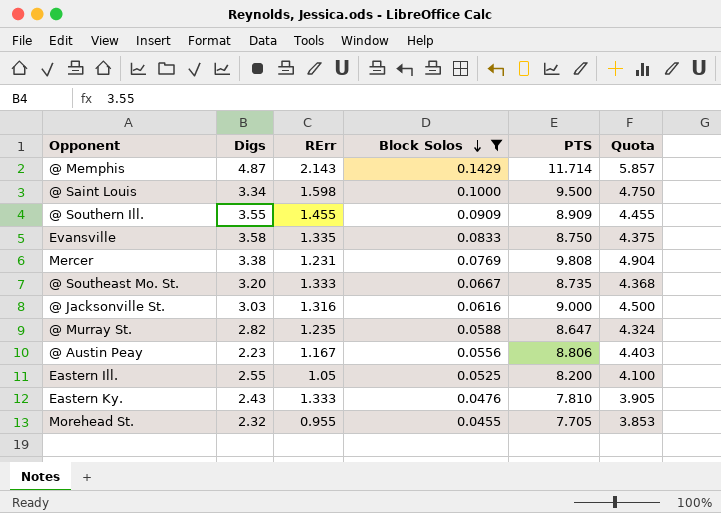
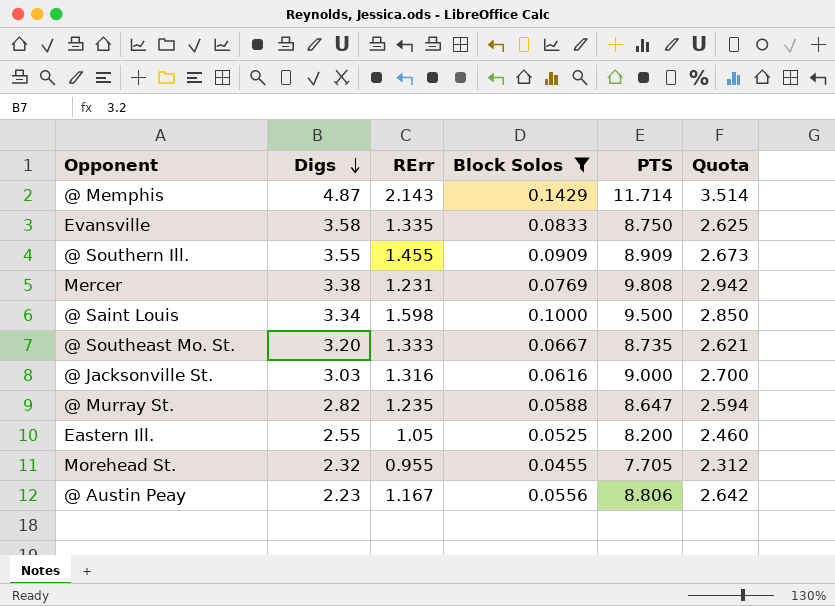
row order: Block Solos descending -> Digs descending
column Quota | formula: [PTS] * 0.5 -> [PTS] * 0.3
row Eastern Ky.: 2.43 | 1.333 | 0.0476 | 7.810 | 3.905 -> none

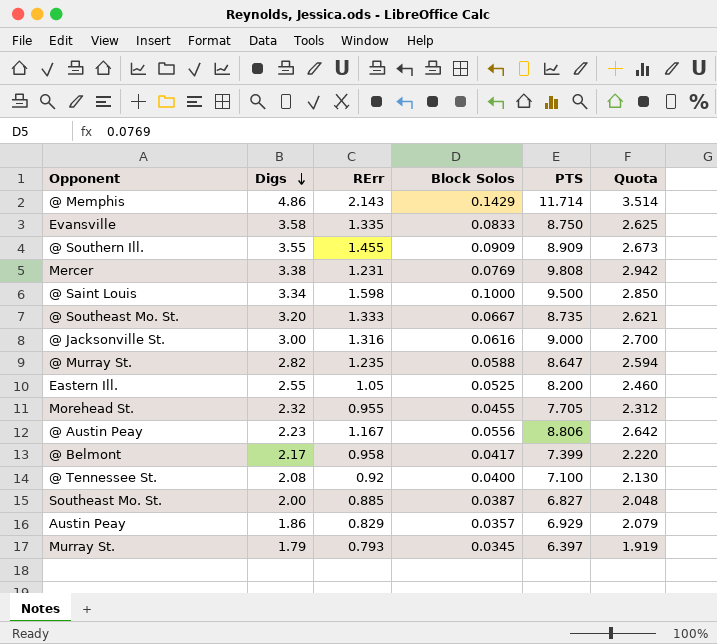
filter: Block Solos >= 0.0455 -> none
@ Memphis | Digs: 4.87 -> 4.86
@ Jacksonville St. | Digs: 3.03 -> 3.00

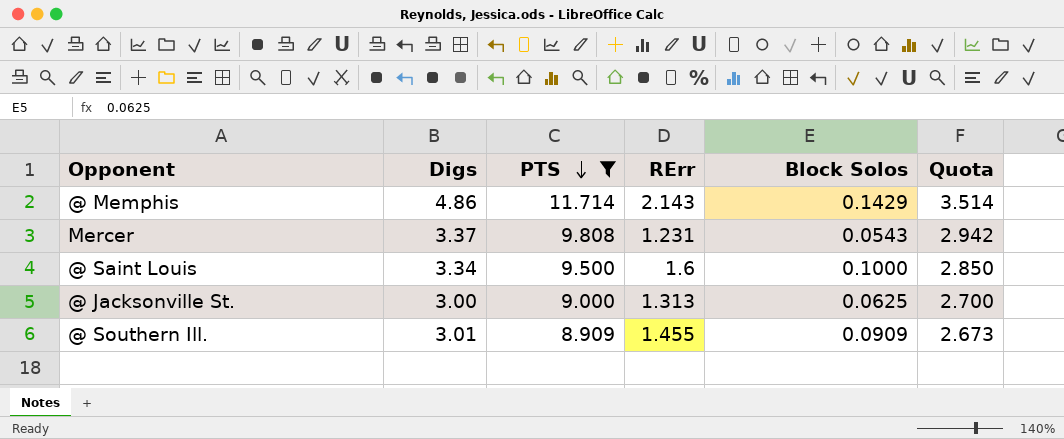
filter: none -> PTS >= 8.909
row order: Digs descending -> PTS descending
column PTS | position: 5 -> 3
Mercer | Digs: 3.38 -> 3.37
Mercer | Block Solos: 0.0769 -> 0.0543
@ Saint Louis | RErr: 1.598 -> 1.6
@ Jacksonville St. | RErr: 1.316 -> 1.313
@ Jacksonville St. | Block Solos: 0.0616 -> 0.0625
@ Southern Ill. | Digs: 3.55 -> 3.01

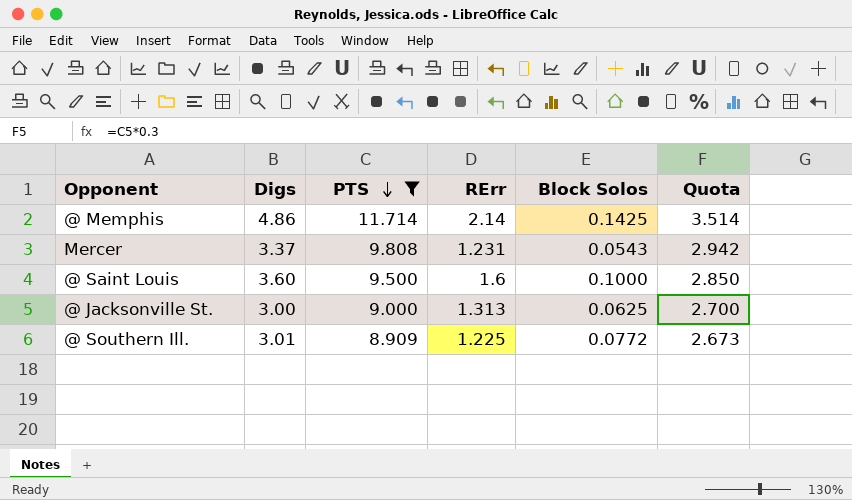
@ Memphis | RErr: 2.143 -> 2.14
@ Memphis | Block Solos: 0.1429 -> 0.1425
@ Saint Louis | Digs: 3.34 -> 3.60
@ Southern Ill. | RErr: 1.455 -> 1.225
@ Southern Ill. | Block Solos: 0.0909 -> 0.0772

